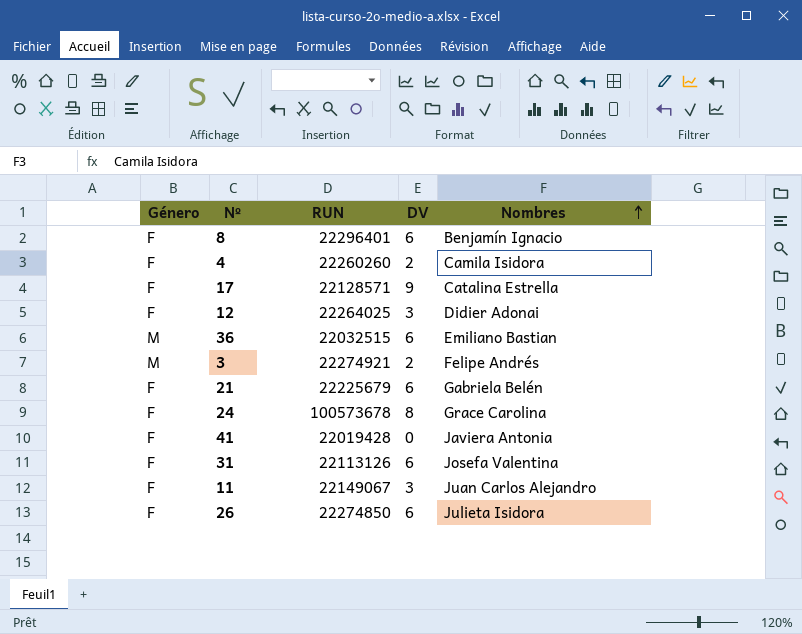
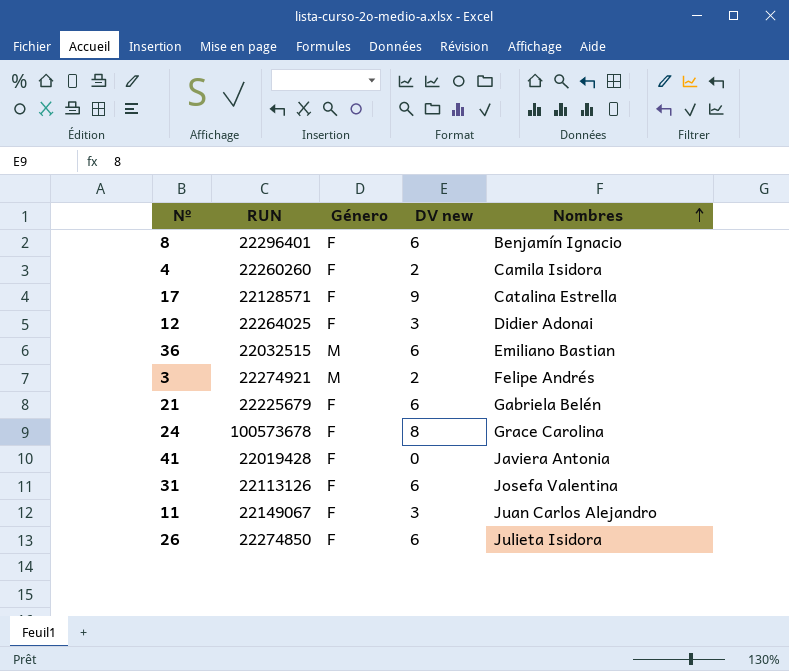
column Género | position: 1 -> 3
column name: DV -> DV new

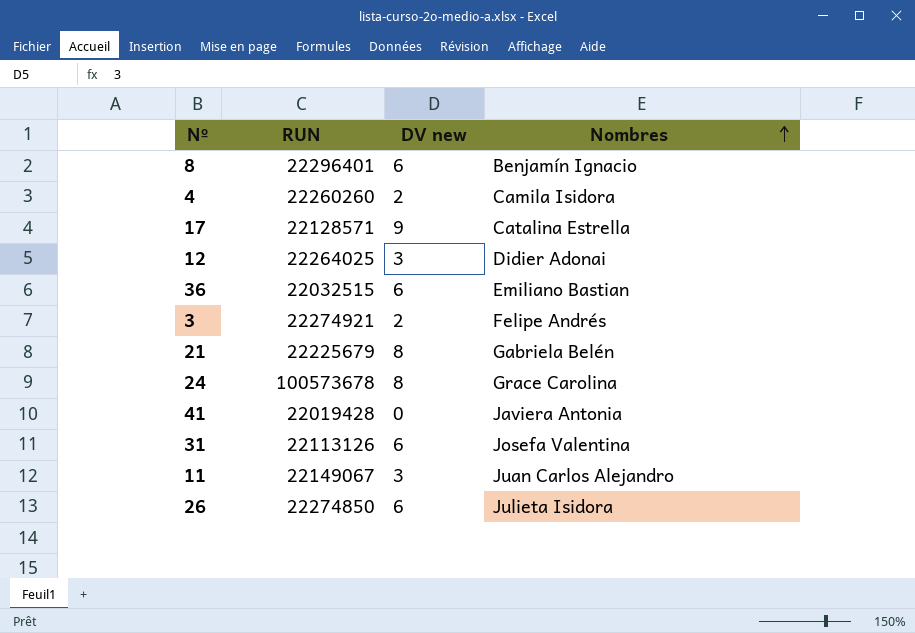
column Género | position: 3 -> none
21 | DV new: 6 -> 8

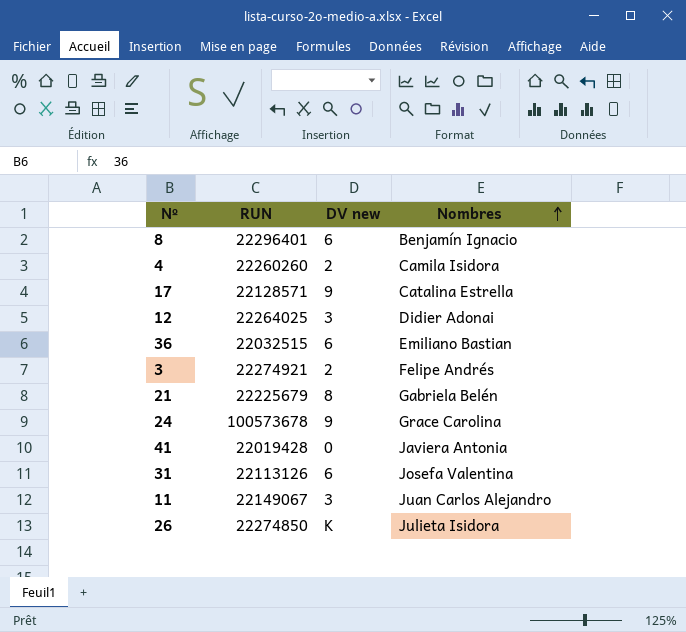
24 | DV new: 8 -> 9
26 | DV new: 6 -> K

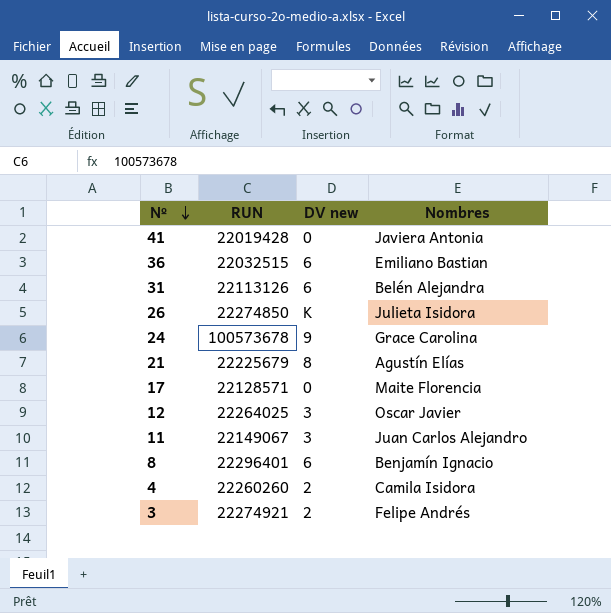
row order: Nombres ascending -> Nº descending
31 | Nombres: Josefa Valentina -> Belén Alejandra
21 | Nombres: Gabriela Belén -> Agustín Elías
17 | DV new: 9 -> 0
17 | Nombres: Catalina Estrella -> Maite Florencia
12 | Nombres: Didier Adonai -> Oscar Javier

